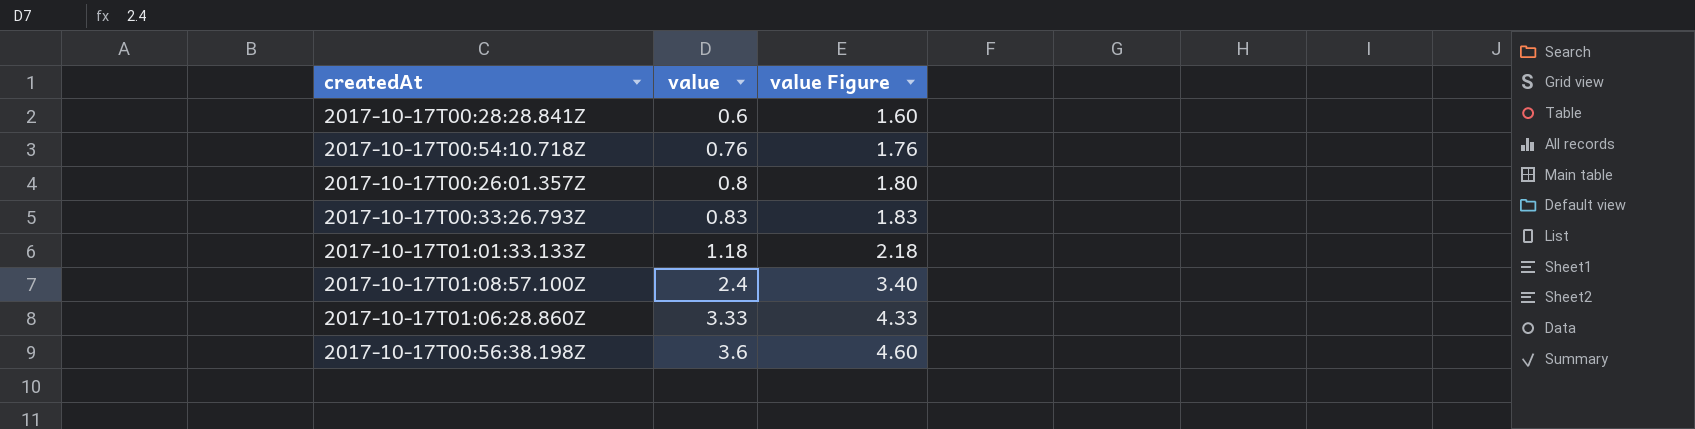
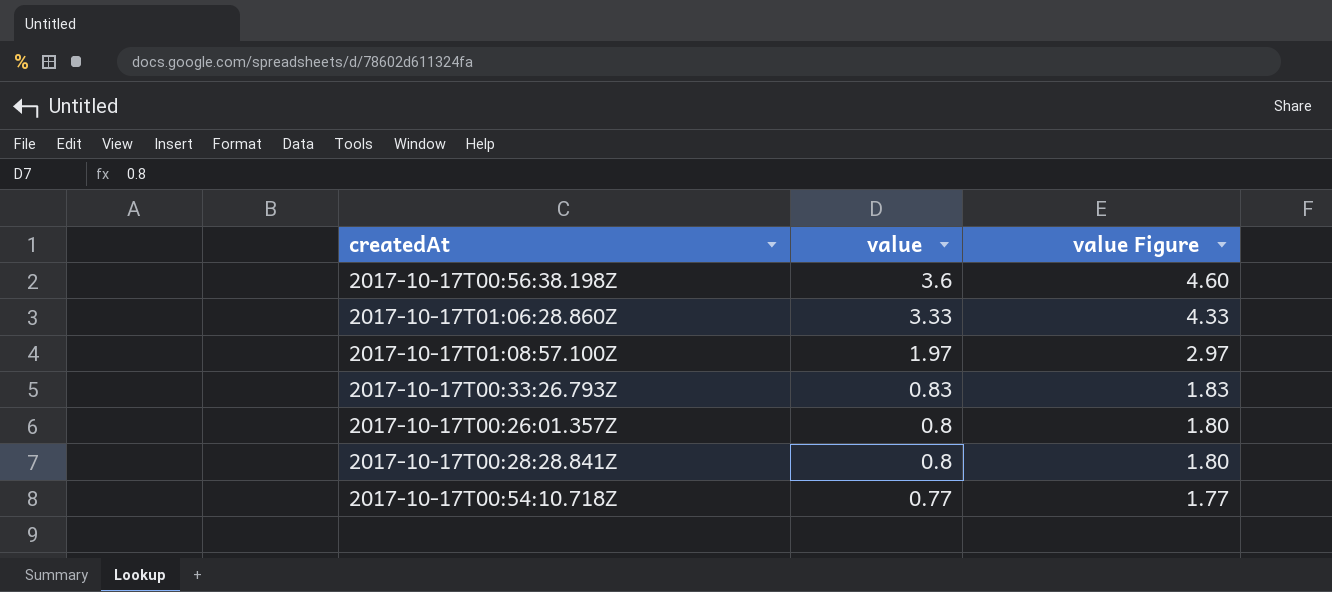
row order: value ascending -> value descending
row 2017-10-17T01:01:33.133Z: 1.18 | 2.18 -> none
2017-10-17T01:08:57.100Z | value: 2.4 -> 1.97
2017-10-17T01:08:57.100Z | value Figure: 3.40 -> 2.97
2017-10-17T00:28:28.841Z | value: 0.6 -> 0.8
2017-10-17T00:28:28.841Z | value Figure: 1.60 -> 1.80
2017-10-17T00:54:10.718Z | value: 0.76 -> 0.77
2017-10-17T00:54:10.718Z | value Figure: 1.76 -> 1.77

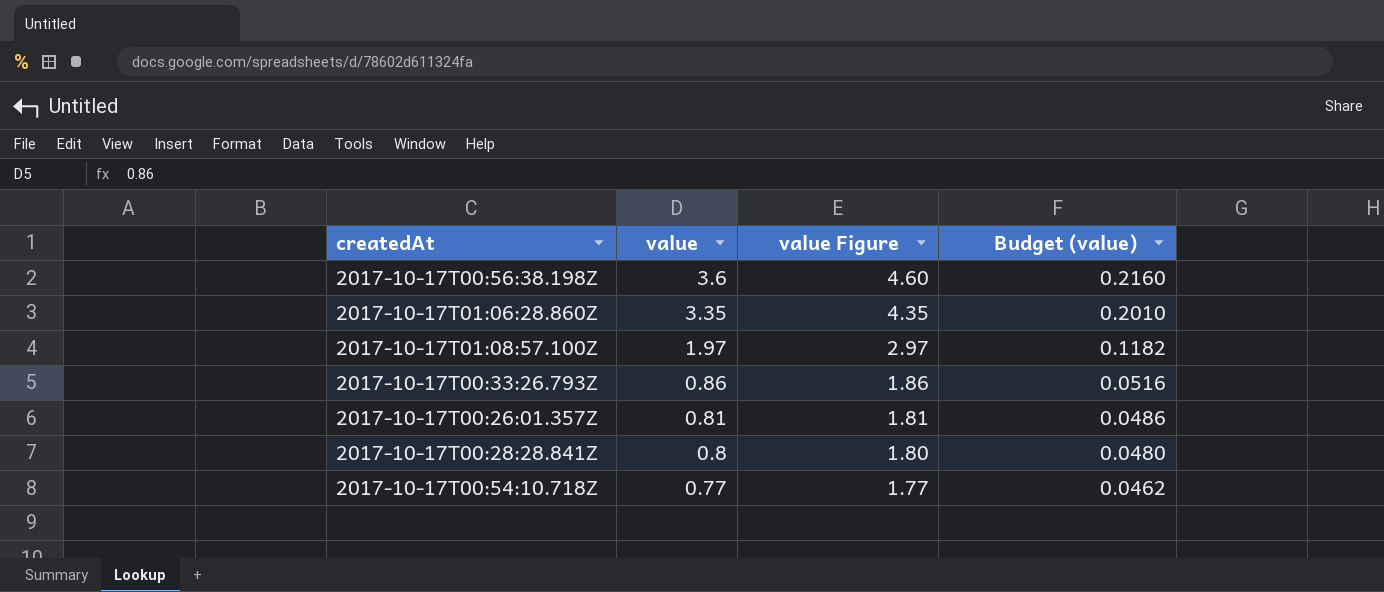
column Budget (value) | formula: none -> [value] * 0.06
2017-10-17T01:06:28.860Z | value: 3.33 -> 3.35
2017-10-17T01:06:28.860Z | value Figure: 4.33 -> 4.35
2017-10-17T00:33:26.793Z | value: 0.83 -> 0.86
2017-10-17T00:33:26.793Z | value Figure: 1.83 -> 1.86
2017-10-17T00:26:01.357Z | value: 0.8 -> 0.81
2017-10-17T00:26:01.357Z | value Figure: 1.80 -> 1.81

